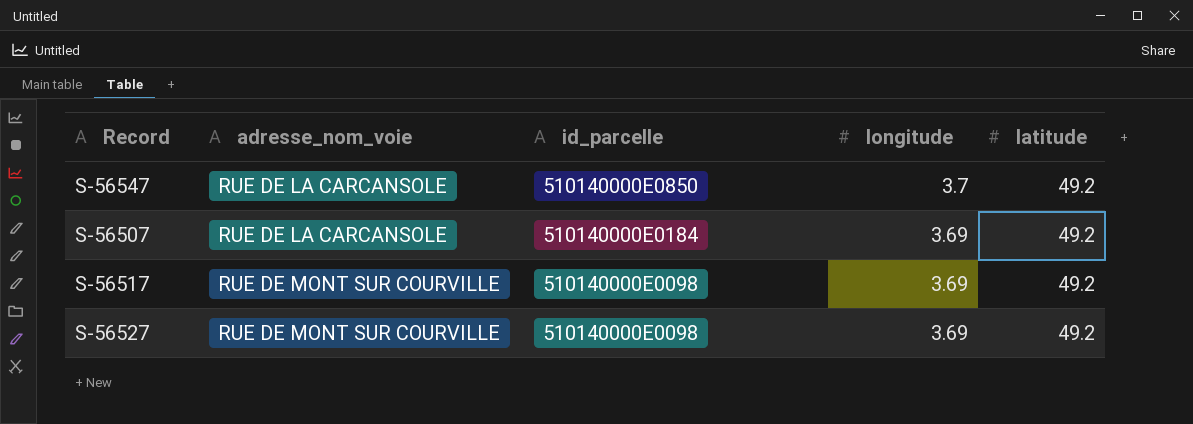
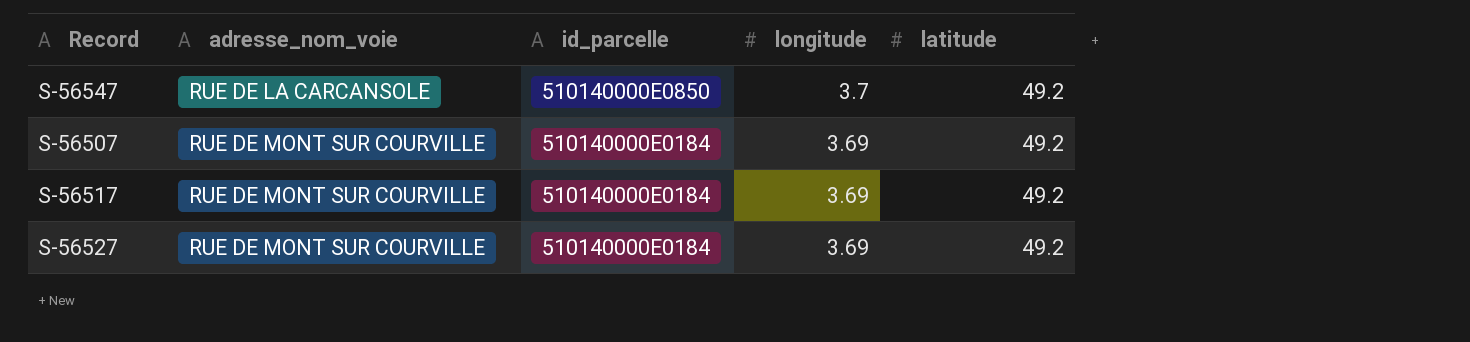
S-56507 | adresse_nom_voie: RUE DE LA CARCANSOLE -> RUE DE MONT SUR COURVILLE
S-56517 | id_parcelle: 510140000E0098 -> 510140000E0184
S-56527 | id_parcelle: 510140000E0098 -> 510140000E0184

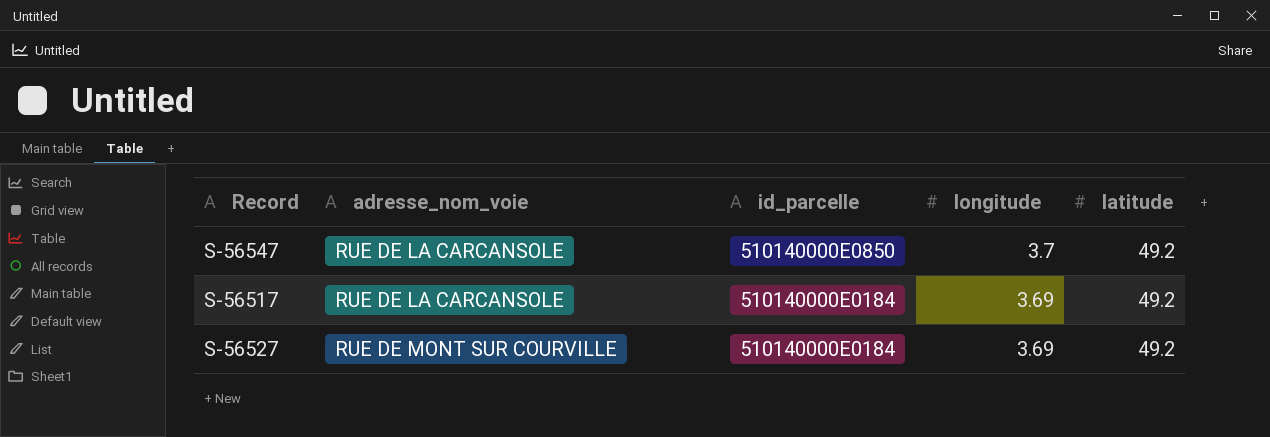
row S-56507: RUE DE MONT SUR COURVILLE | 510140000E0184 | 3.69 | 49.2 -> none
S-56517 | adresse_nom_voie: RUE DE MONT SUR COURVILLE -> RUE DE LA CARCANSOLE

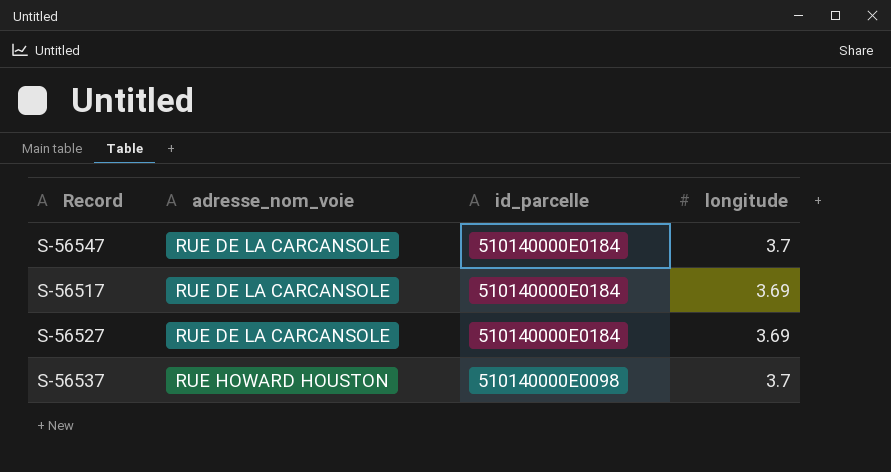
column latitude | position: 5 -> none
S-56547 | id_parcelle: 510140000E0850 -> 510140000E0184
S-56527 | adresse_nom_voie: RUE DE MONT SUR COURVILLE -> RUE DE LA CARCANSOLE
row S-56537: none -> RUE HOWARD HOUSTON | 510140000E0098 | 3.7

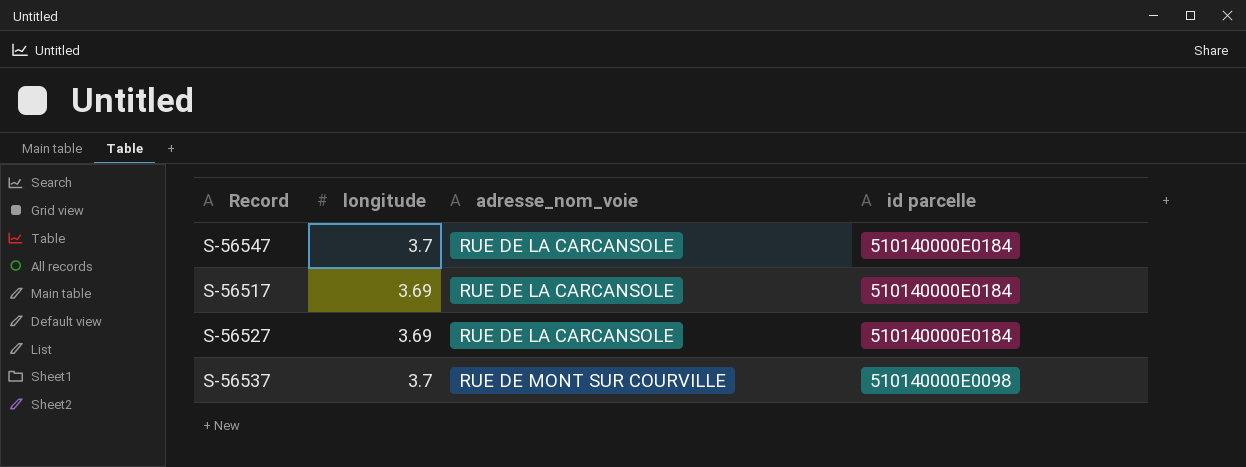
column longitude | position: 4 -> 2
column name: id_parcelle -> id parcelle
S-56537 | adresse_nom_voie: RUE HOWARD HOUSTON -> RUE DE MONT SUR COURVILLE

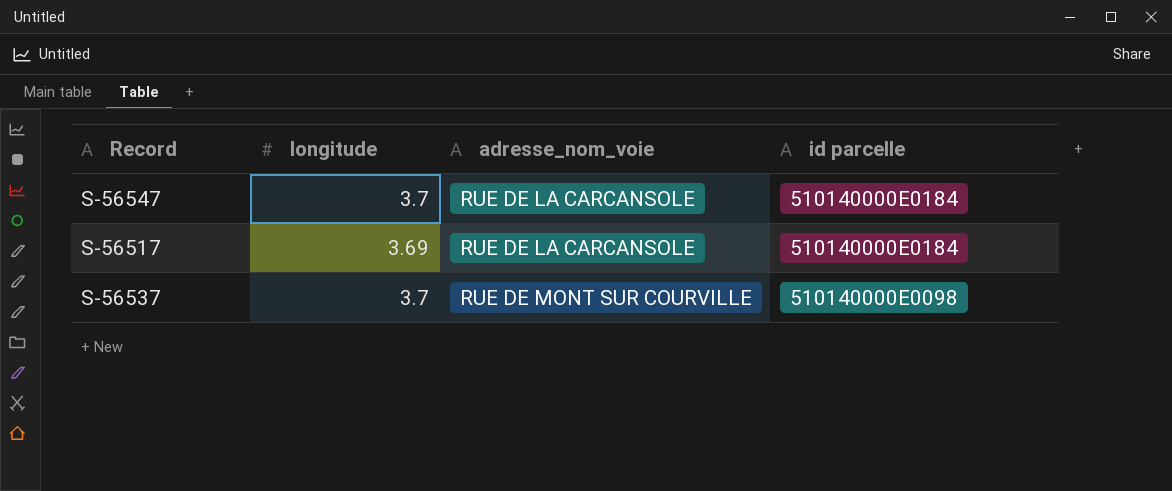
row S-56527: 3.69 | RUE DE LA CARCANSOLE | 510140000E0184 -> none

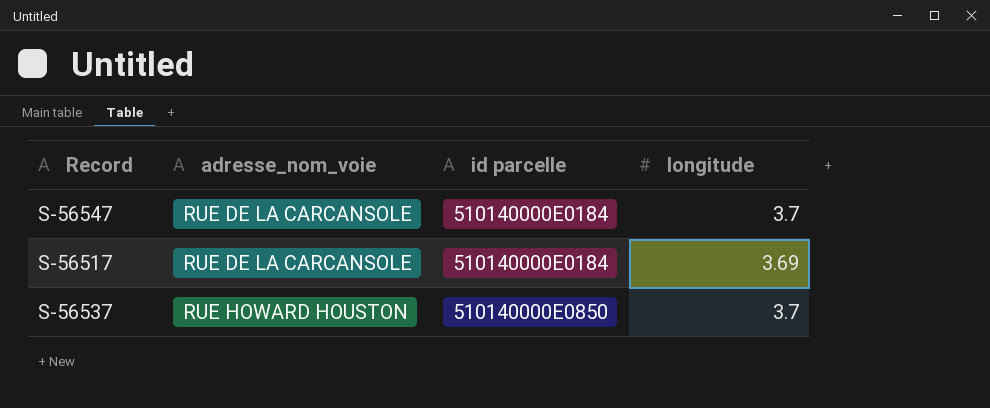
column longitude | position: 2 -> 4
S-56537 | adresse_nom_voie: RUE DE MONT SUR COURVILLE -> RUE HOWARD HOUSTON
S-56537 | id parcelle: 510140000E0098 -> 510140000E0850

